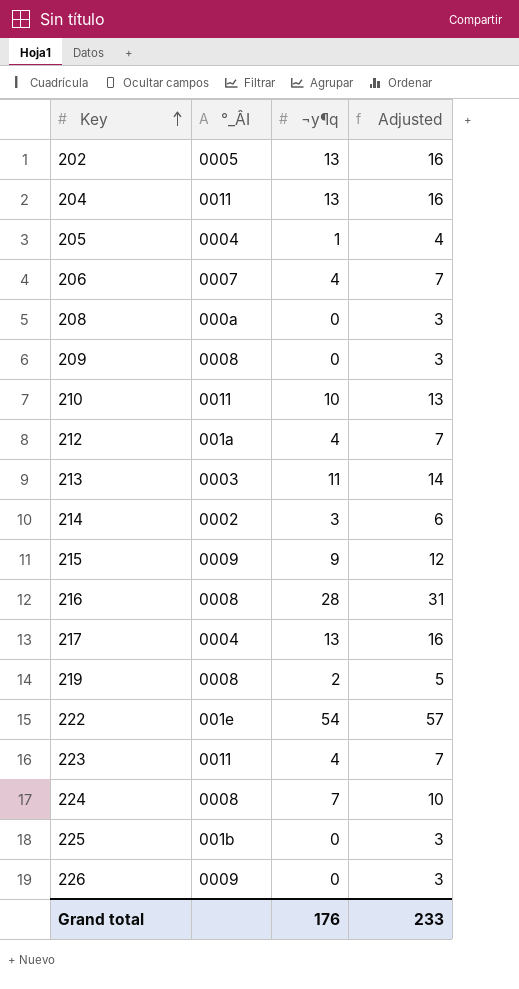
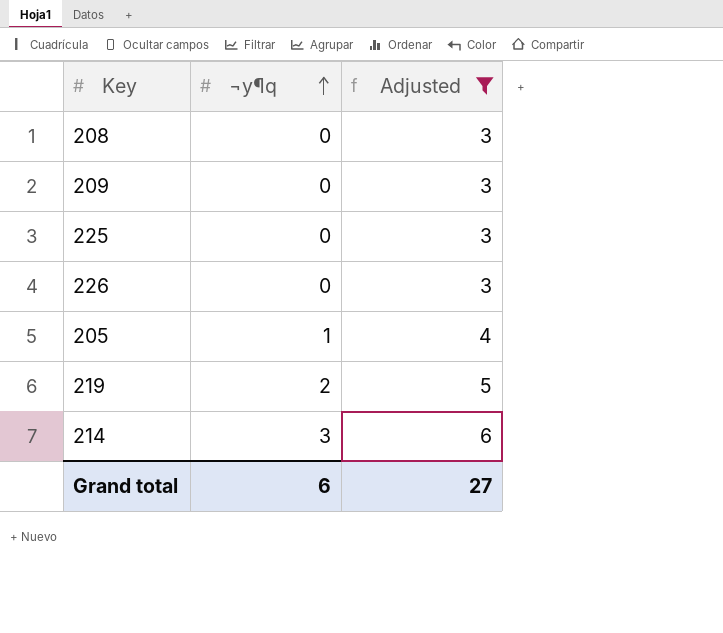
filter: none -> Adjusted <= 6
row order: Key ascending -> ¬y¶q ascending
column °_ÂI | position: 2 -> none
Grand total | ¬y¶q: 176 -> 6
Grand total | Adjusted: 233 -> 27

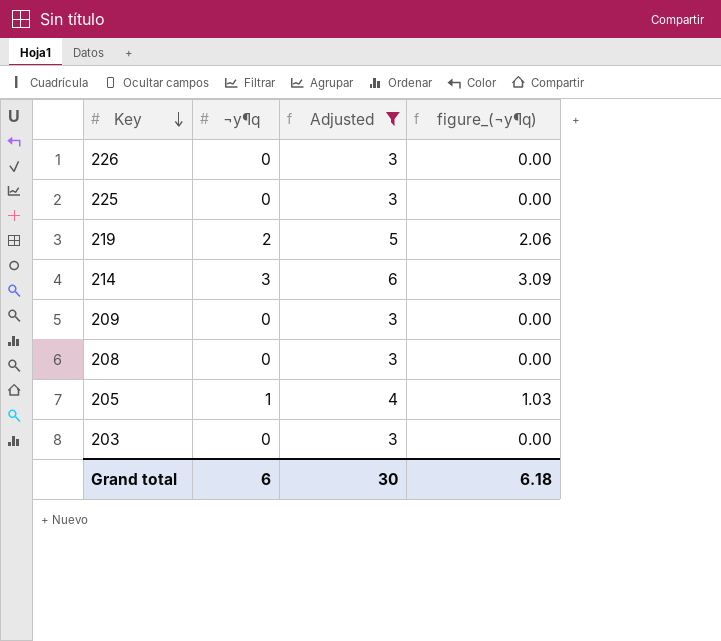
row order: ¬y¶q ascending -> Key descending
column figure_(¬y¶q) | formula: none -> [¬y¶q] * 1.03
row 203: none -> 0 | 3 | 0.00
Grand total | Adjusted: 27 -> 30

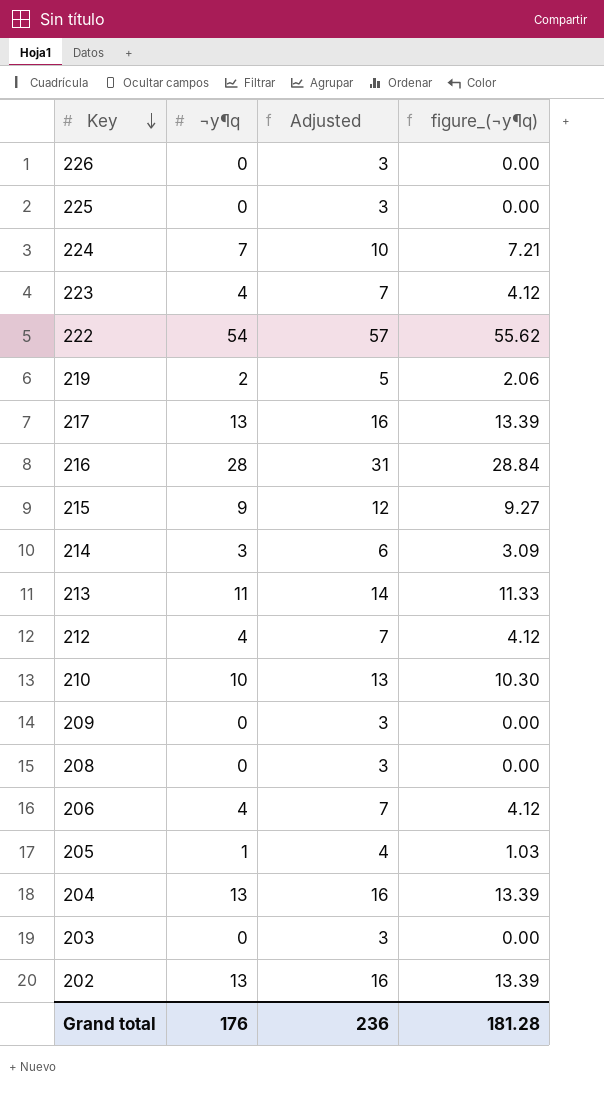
filter: Adjusted <= 6 -> none
Grand total | ¬y¶q: 6 -> 176
Grand total | Adjusted: 30 -> 236
Grand total | figure_(¬y¶q): 6.18 -> 181.28

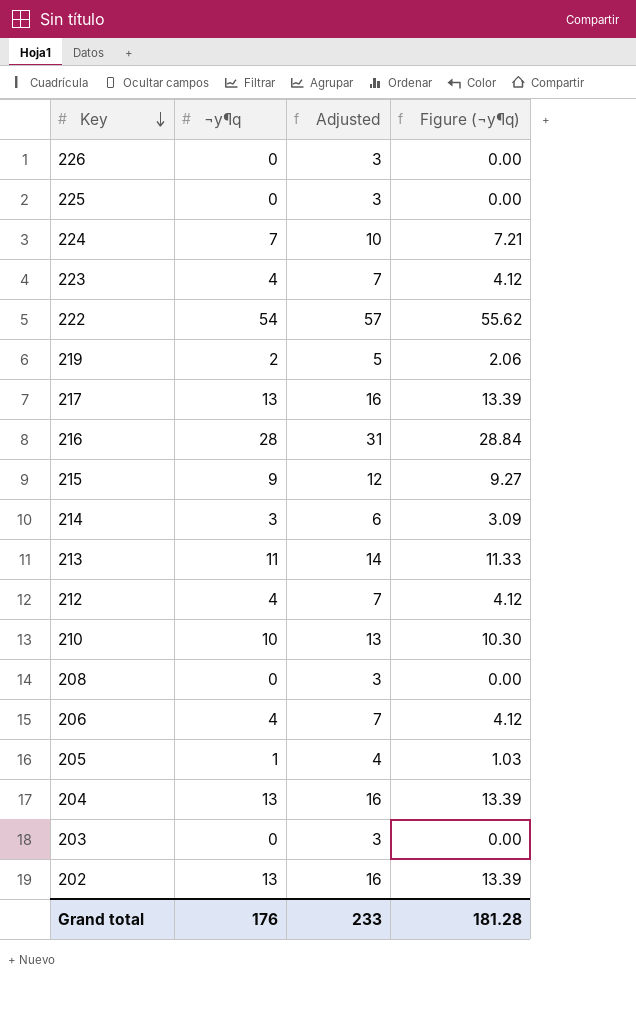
column name: figure_(¬y¶q) -> Figure (¬y¶q)
row 209: 0 | 3 | 0.00 -> none
Grand total | Adjusted: 236 -> 233

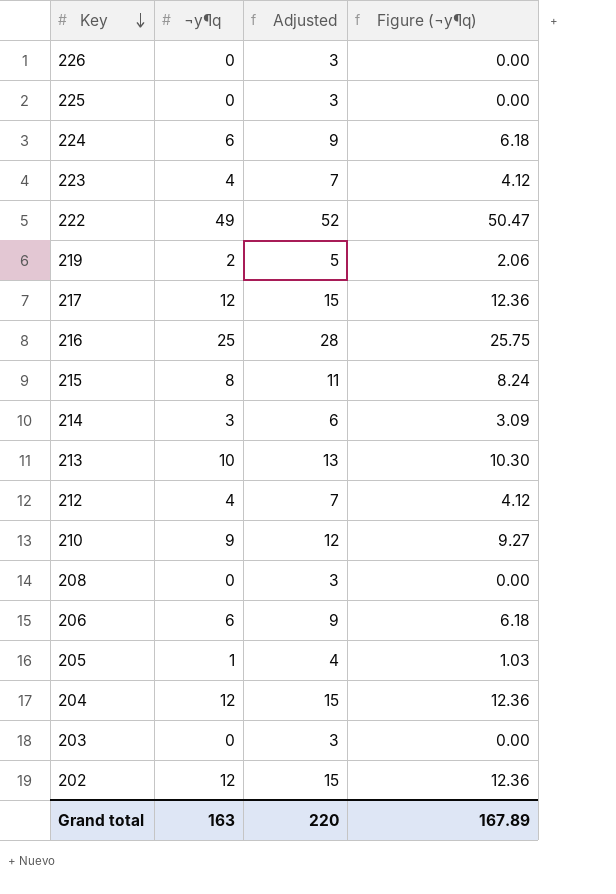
224 | ¬y¶q: 7 -> 6
224 | Adjusted: 10 -> 9
224 | Figure (¬y¶q): 7.21 -> 6.18
222 | ¬y¶q: 54 -> 49
222 | Adjusted: 57 -> 52
222 | Figure (¬y¶q): 55.62 -> 50.47
217 | ¬y¶q: 13 -> 12
217 | Adjusted: 16 -> 15
217 | Figure (¬y¶q): 13.39 -> 12.36
216 | ¬y¶q: 28 -> 25
216 | Adjusted: 31 -> 28
216 | Figure (¬y¶q): 28.84 -> 25.75
215 | ¬y¶q: 9 -> 8
215 | Adjusted: 12 -> 11
215 | Figure (¬y¶q): 9.27 -> 8.24
213 | ¬y¶q: 11 -> 10
213 | Adjusted: 14 -> 13
213 | Figure (¬y¶q): 11.33 -> 10.30
210 | ¬y¶q: 10 -> 9
210 | Adjusted: 13 -> 12
210 | Figure (¬y¶q): 10.30 -> 9.27
206 | ¬y¶q: 4 -> 6
206 | Adjusted: 7 -> 9
206 | Figure (¬y¶q): 4.12 -> 6.18
204 | ¬y¶q: 13 -> 12
204 | Adjusted: 16 -> 15
204 | Figure (¬y¶q): 13.39 -> 12.36
202 | ¬y¶q: 13 -> 12
202 | Adjusted: 16 -> 15
202 | Figure (¬y¶q): 13.39 -> 12.36
Grand total | ¬y¶q: 176 -> 163
Grand total | Adjusted: 233 -> 220
Grand total | Figure (¬y¶q): 181.28 -> 167.89

